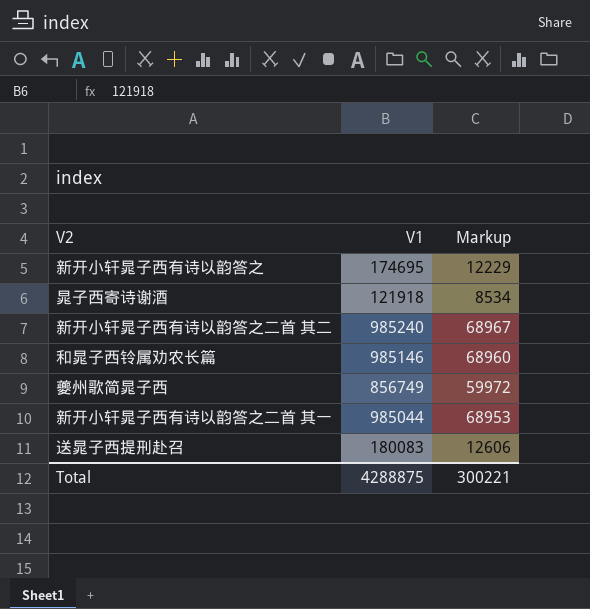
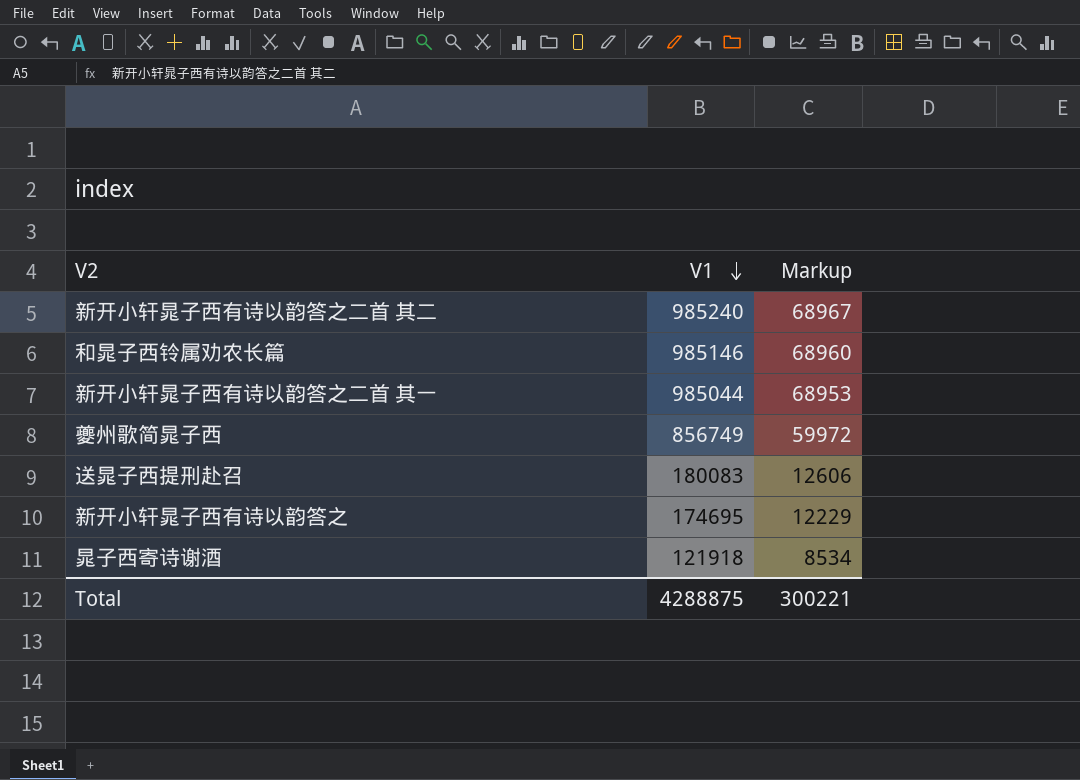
row order: none -> V1 descending

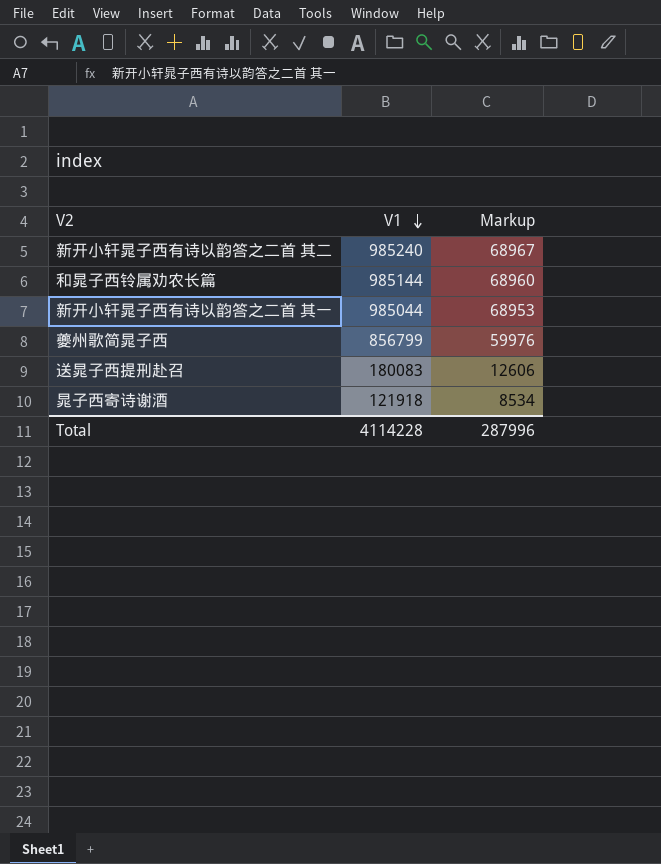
row 新开小轩晁子西有诗以韵答之: 174695 | 12229 -> none
和晁子西铃属劝农长篇 | V1: 985146 -> 985144
夔州歌简晁子西 | V1: 856749 -> 856799
夔州歌简晁子西 | Markup: 59972 -> 59976
Total | V1: 4288875 -> 4114228
Total | Markup: 300221 -> 287996

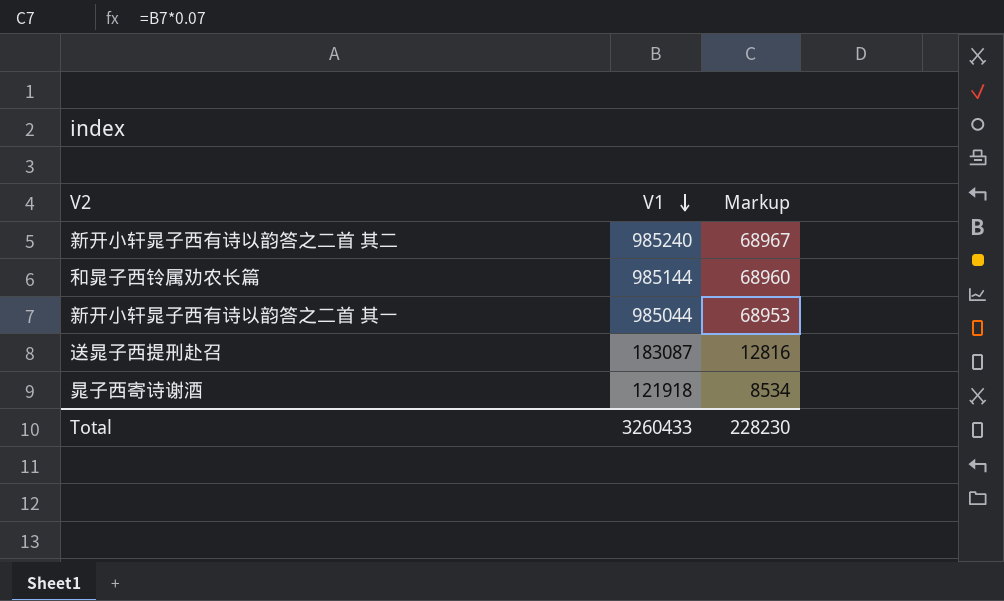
row 夔州歌简晁子西: 856799 | 59976 -> none
送晁子西提刑赴召 | V1: 180083 -> 183087
送晁子西提刑赴召 | Markup: 12606 -> 12816
Total | V1: 4114228 -> 3260433
Total | Markup: 287996 -> 228230

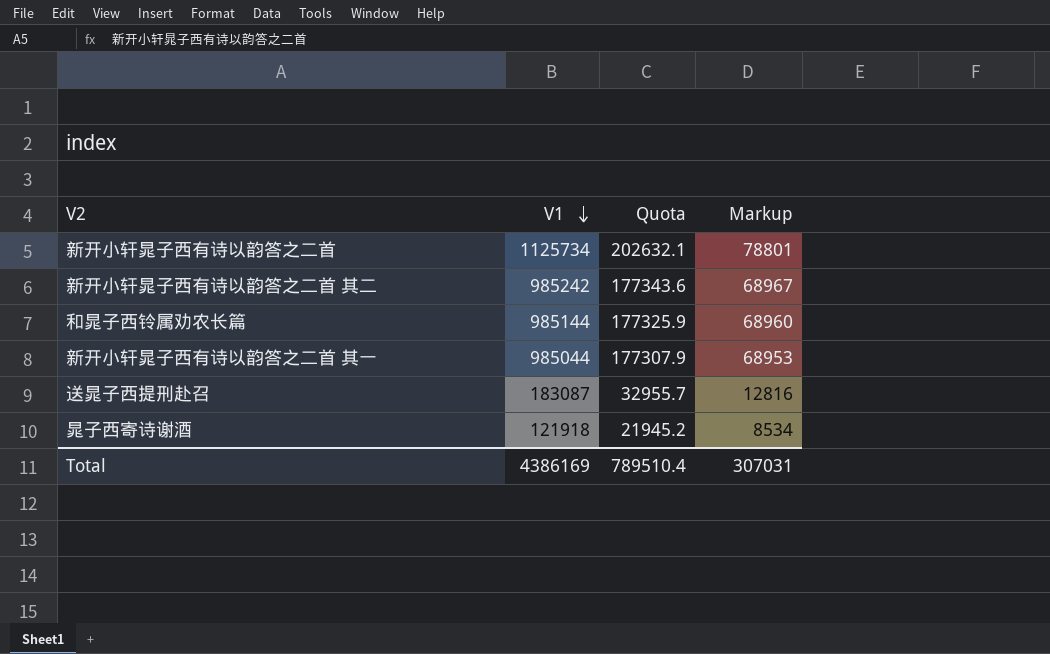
column Quota | formula: none -> [V1] * 0.18
row 新开小轩晁子西有诗以韵答之二首: none -> 1125734 | 202632.1 | 78801
新开小轩晁子西有诗以韵答之二首 其二 | V1: 985240 -> 985242
Total | V1: 3260433 -> 4386169
Total | Markup: 228230 -> 307031

